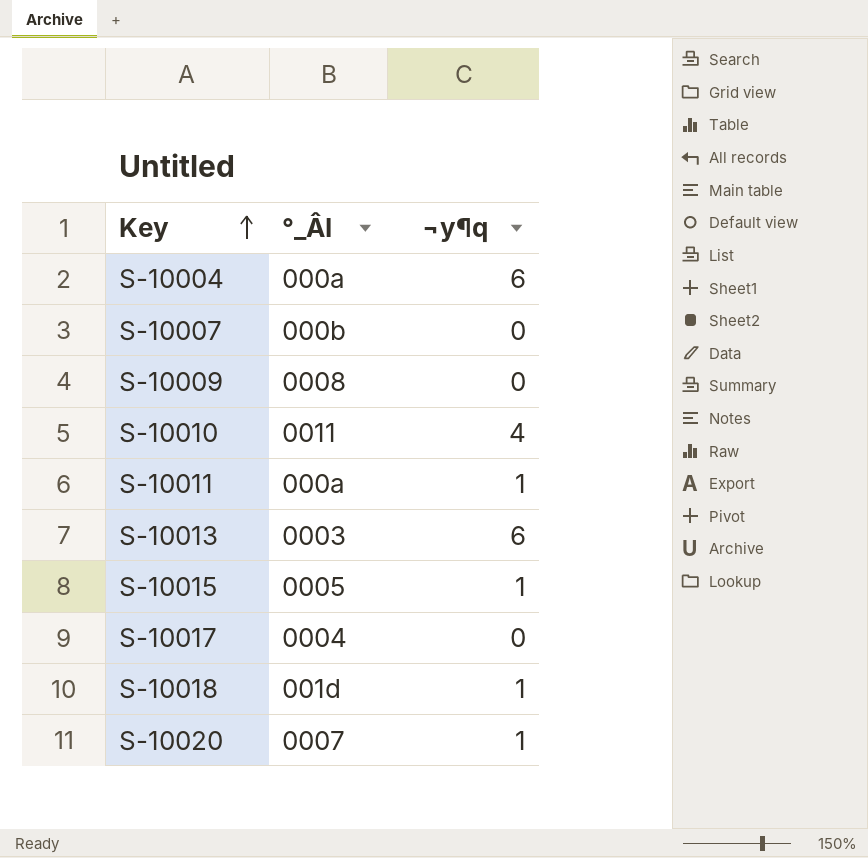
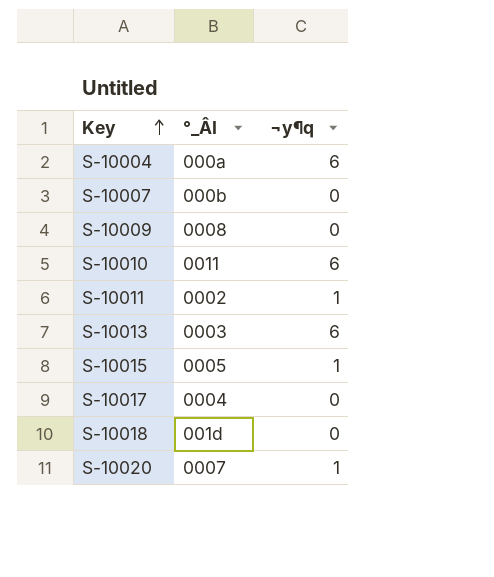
S-10010 | ¬y¶q: 4 -> 6
S-10011 | °_ÂI: 000a -> 0002
S-10018 | ¬y¶q: 1 -> 0

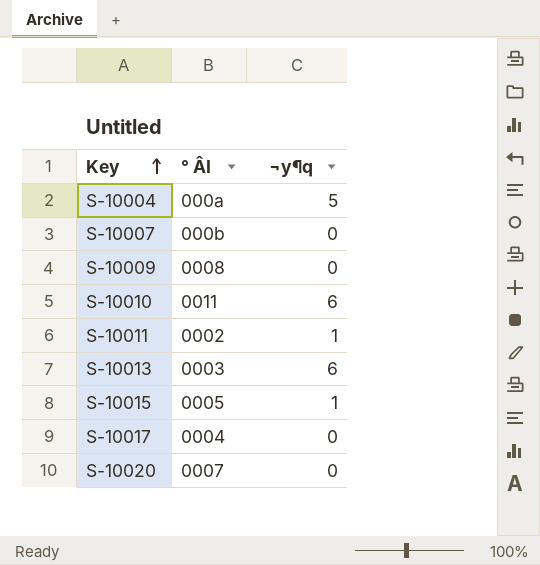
column name: °_ÂI -> ° ÂI
row S-10018: 001d | 0 -> none
S-10004 | ¬y¶q: 6 -> 5
S-10020 | ¬y¶q: 1 -> 0

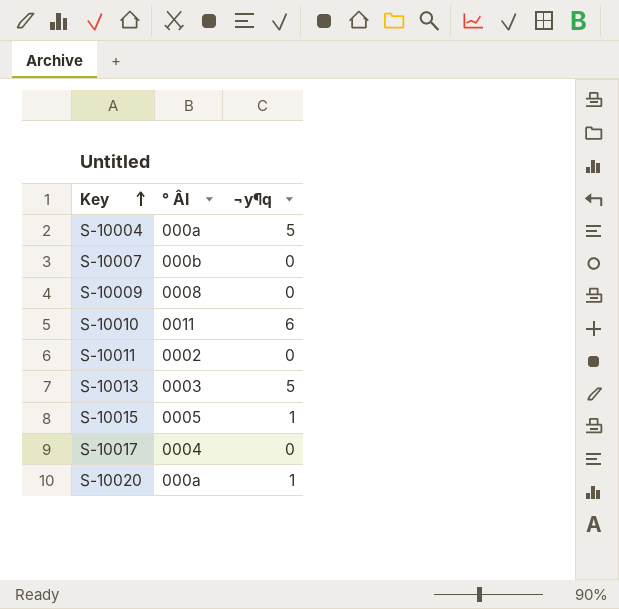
S-10011 | ¬y¶q: 1 -> 0
S-10013 | ¬y¶q: 6 -> 5
S-10020 | ° ÂI: 0007 -> 000a
S-10020 | ¬y¶q: 0 -> 1

